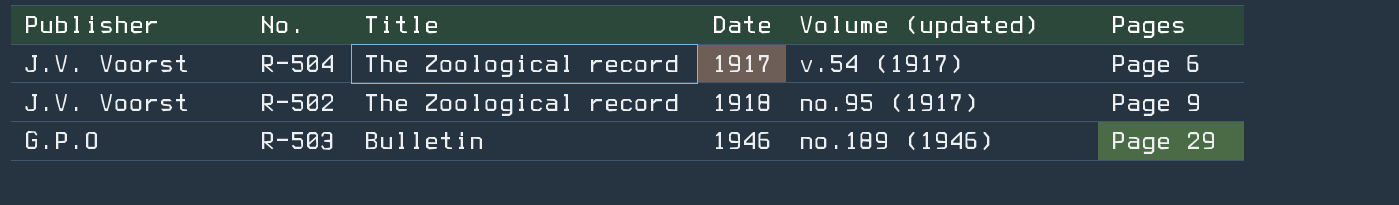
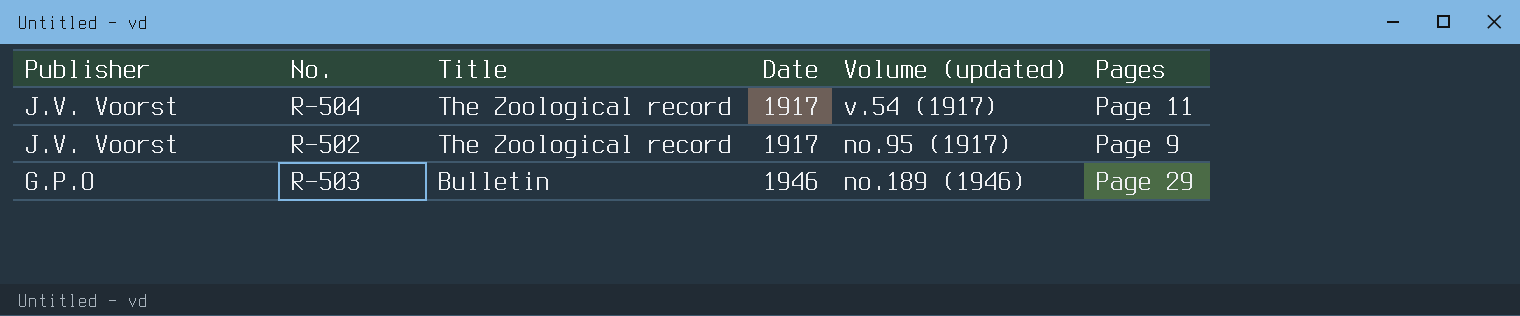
R-504 | Pages: Page 6 -> Page 11
R-502 | Date: 1918 -> 1917

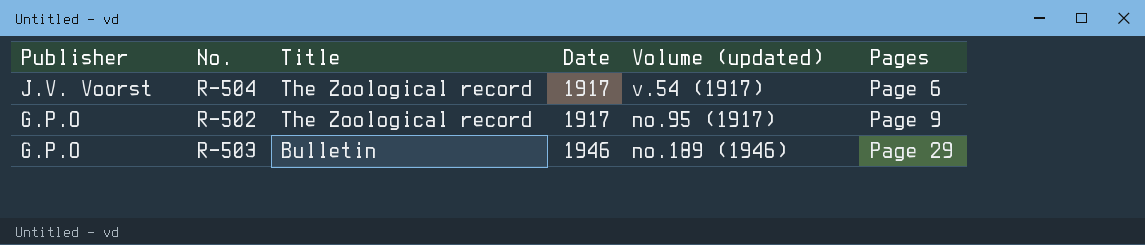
R-504 | Pages: Page 11 -> Page 6
R-502 | Publisher: J.V. Voorst -> G.P.O

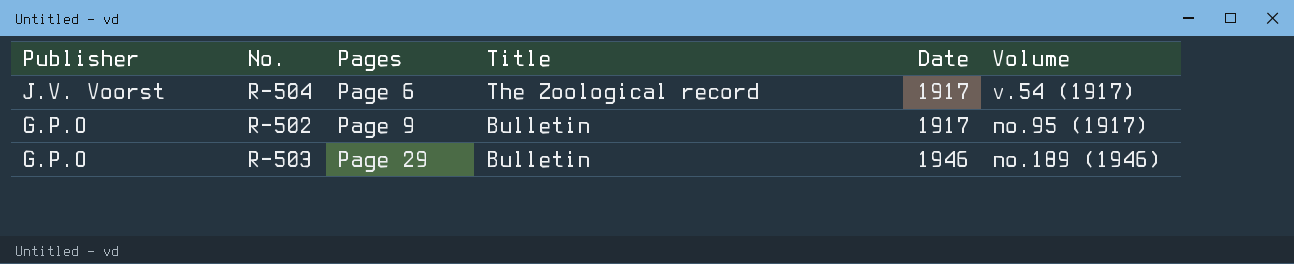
column Pages | position: 6 -> 3
column name: Volume (updated) -> Volume
R-502 | Title: The Zoological record -> Bulletin

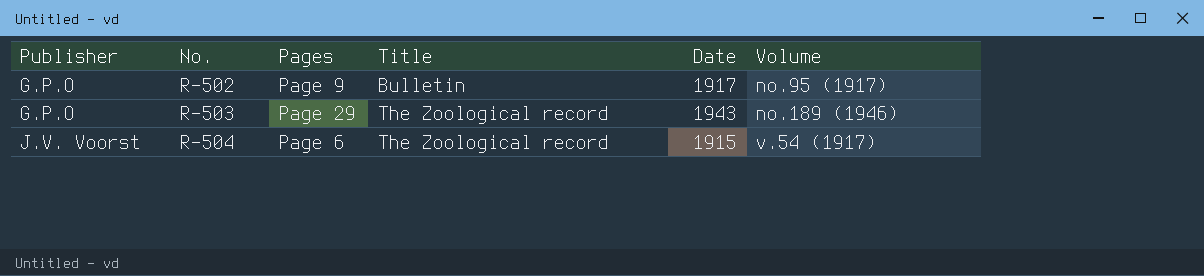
row order: Publisher descending -> Publisher ascending
R-503 | Title: Bulletin -> The Zoological record
R-503 | Date: 1946 -> 1943
R-504 | Date: 1917 -> 1915

